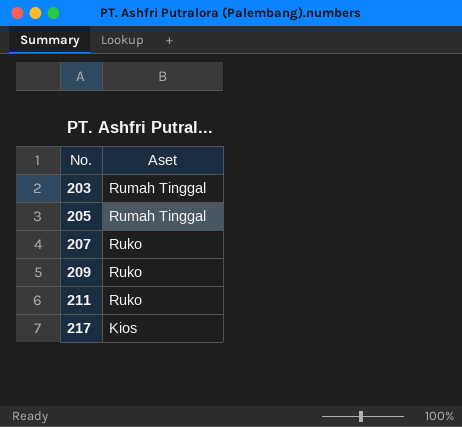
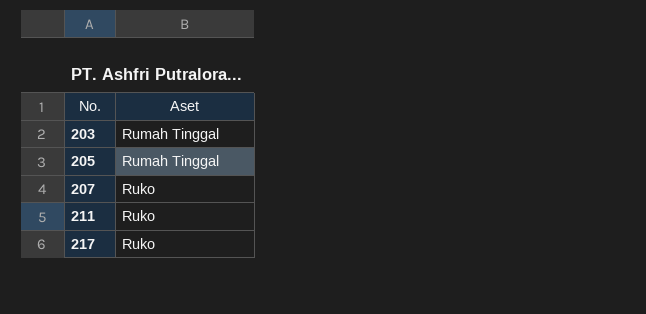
row 209: Ruko -> none
217 | Aset: Kios -> Ruko

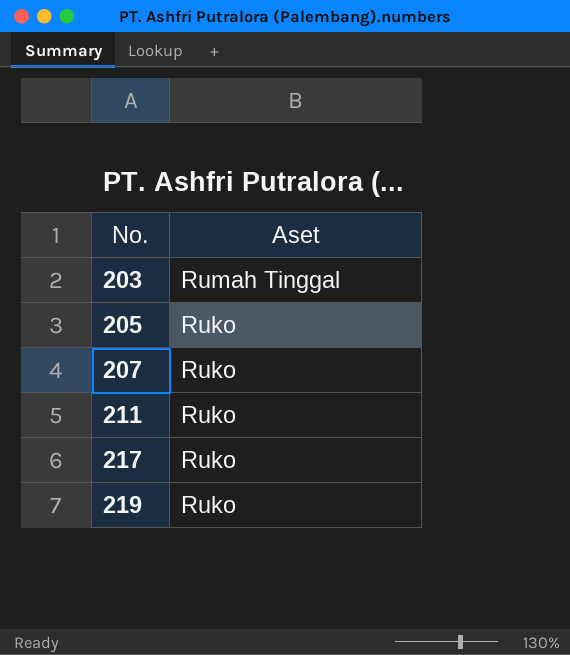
205 | Aset: Rumah Tinggal -> Ruko
row 219: none -> Ruko

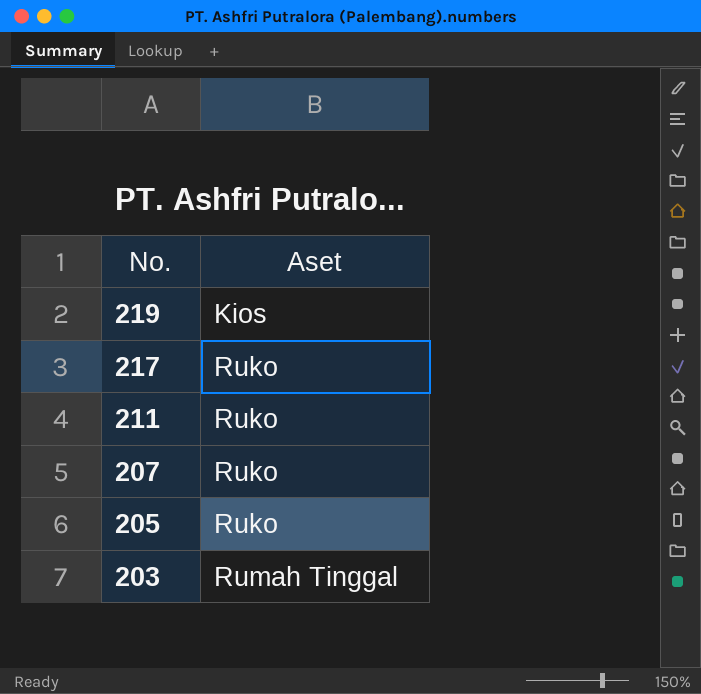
row order: No. ascending -> No. descending
219 | Aset: Ruko -> Kios

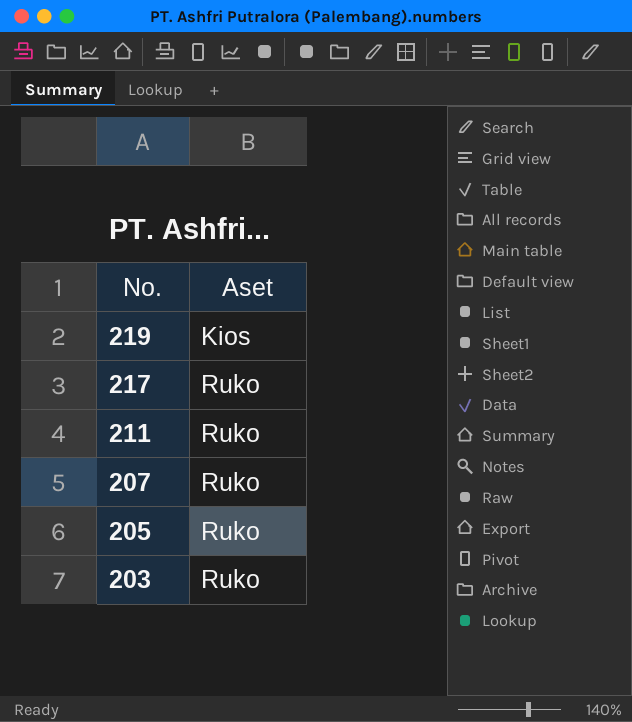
203 | Aset: Rumah Tinggal -> Ruko

